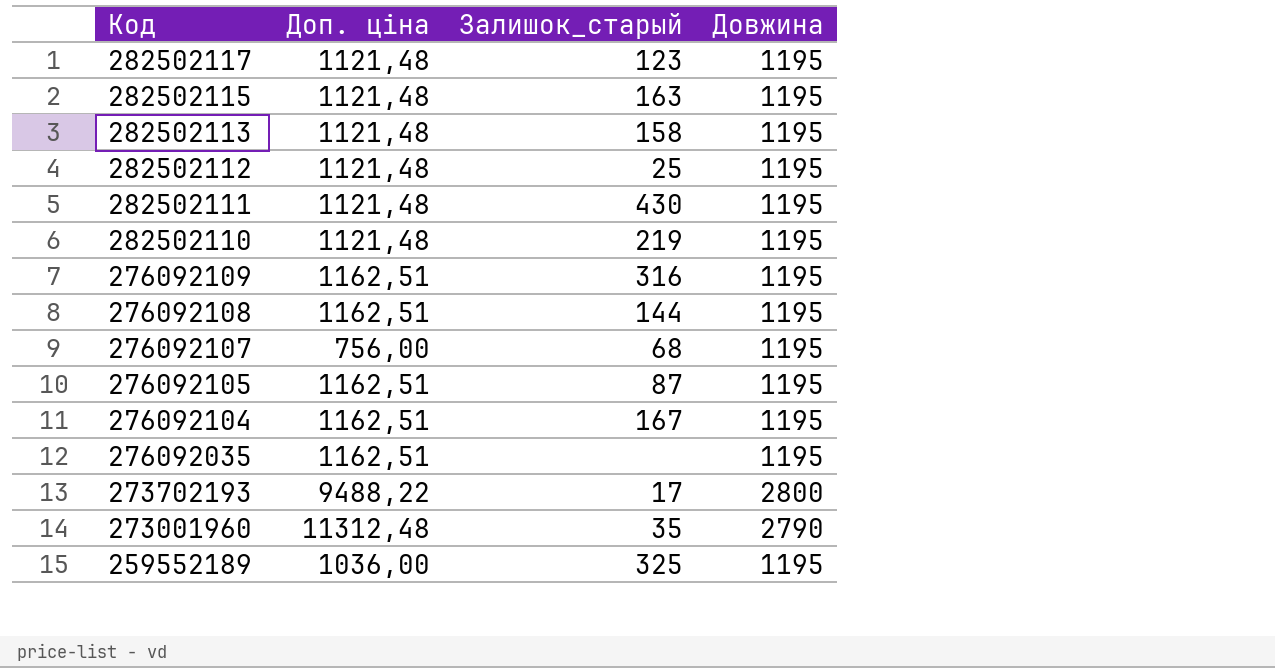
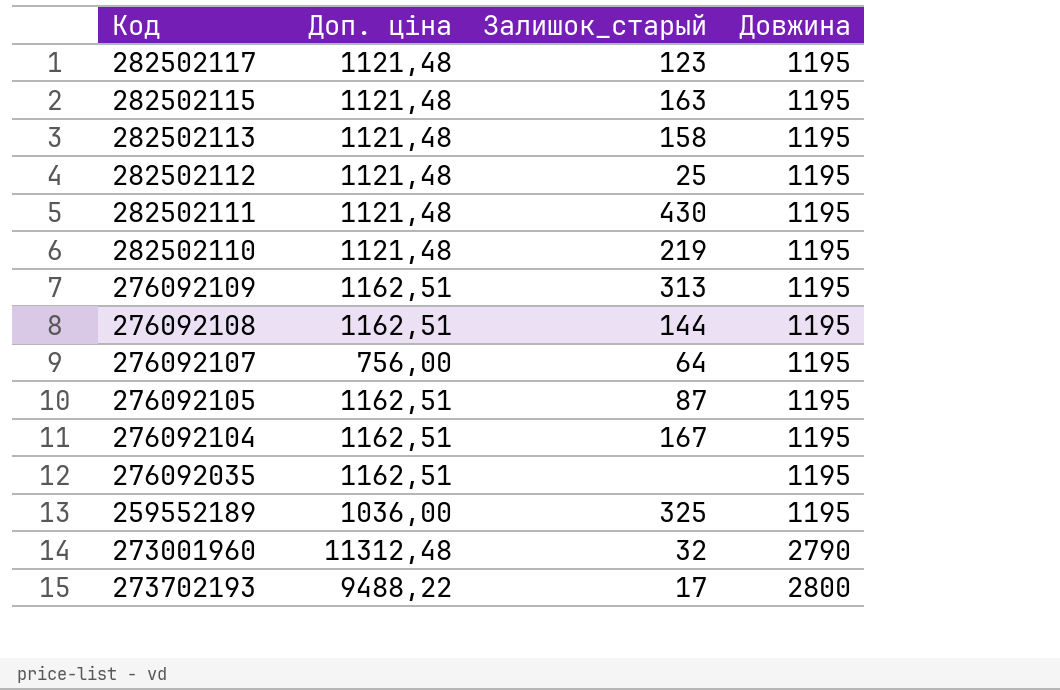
row order: Код descending -> Довжина ascending
276092109 | Залишок_старый: 316 -> 313
276092107 | Залишок_старый: 68 -> 64
273001960 | Залишок_старый: 35 -> 32

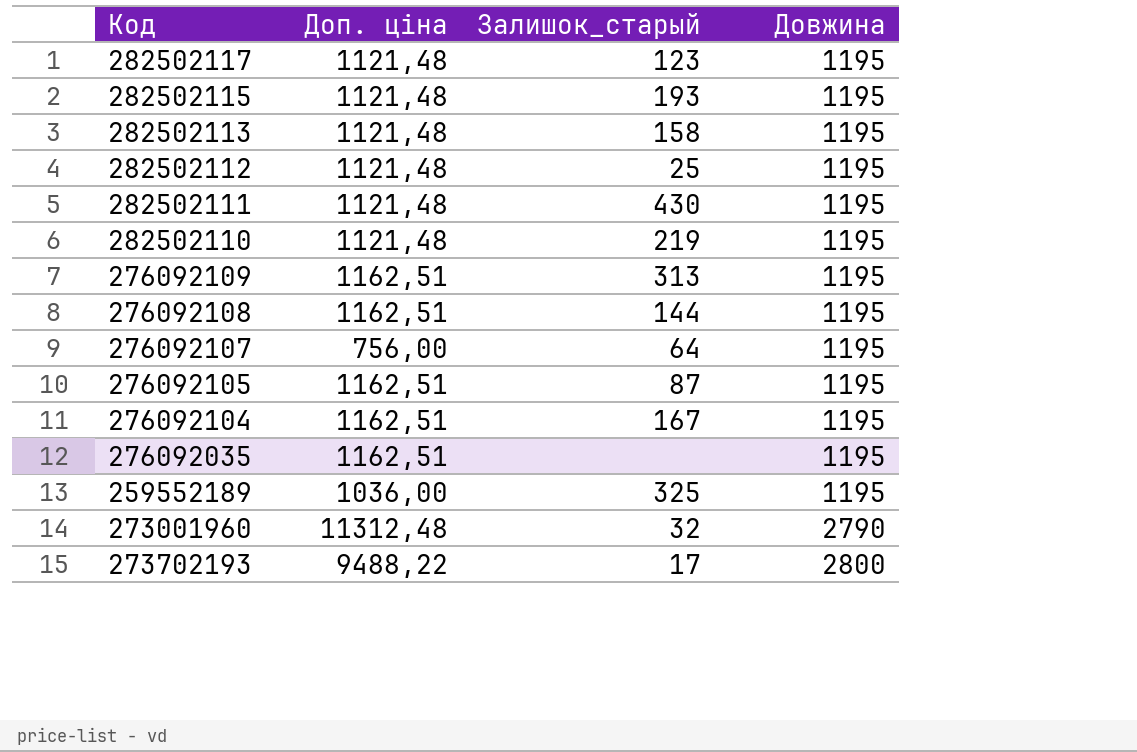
282502115 | Залишок_старый: 163 -> 193

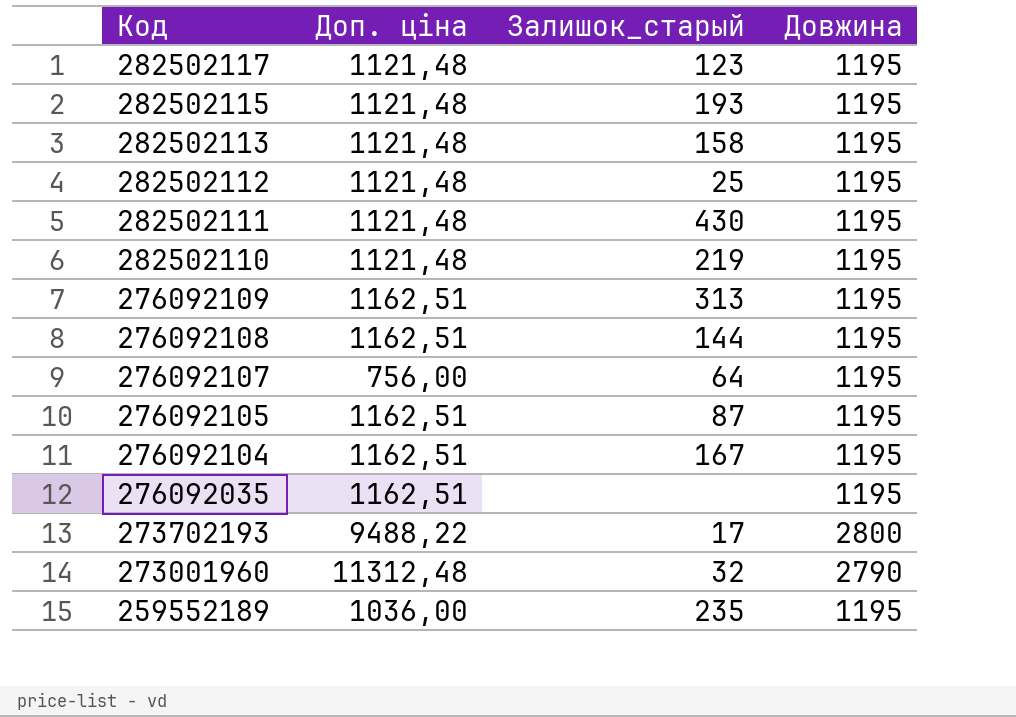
row order: Довжина ascending -> Код descending
259552189 | Залишок_старый: 325 -> 235

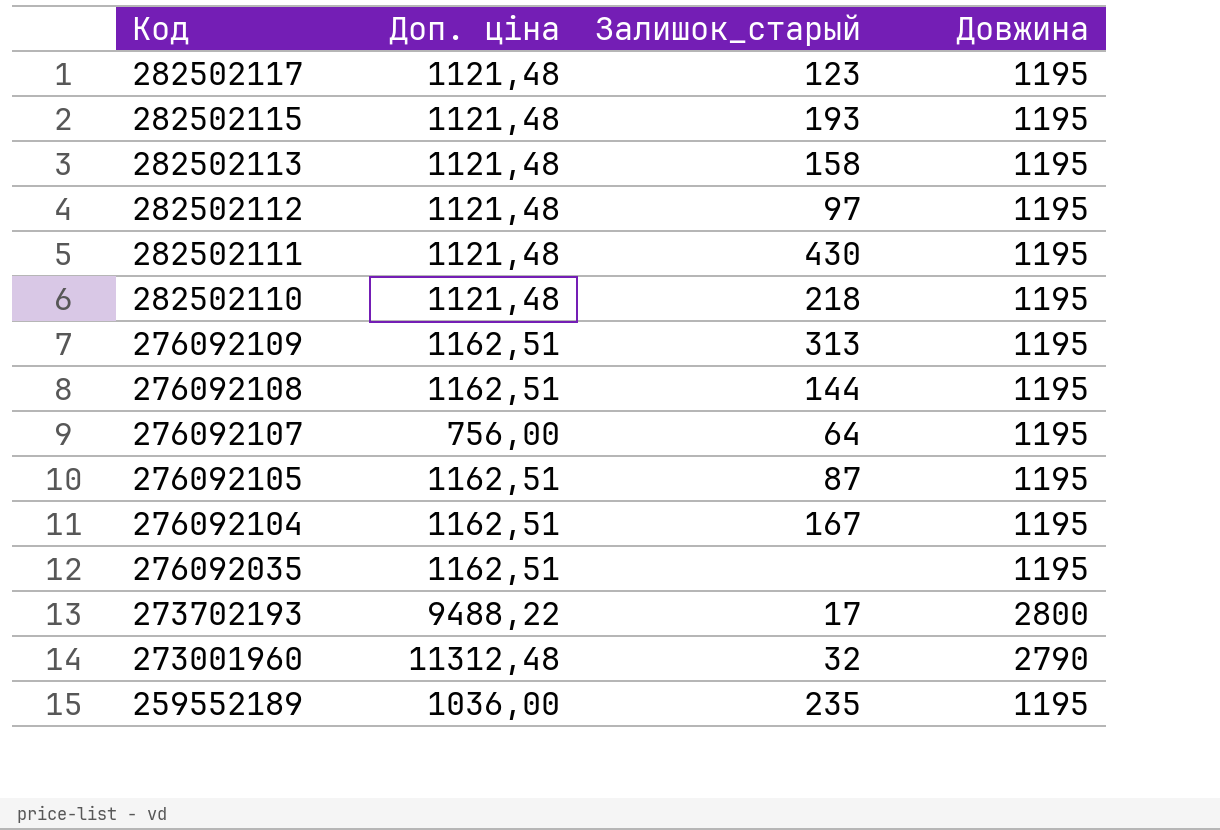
282502112 | Залишок_старый: 25 -> 97
282502110 | Залишок_старый: 219 -> 218

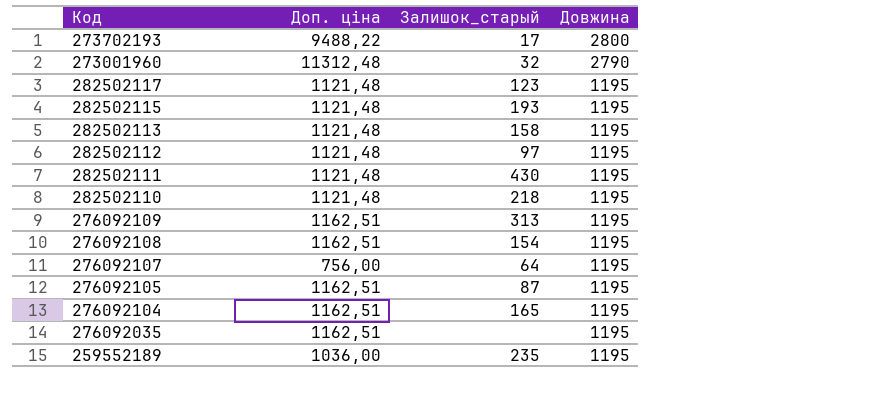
row order: Код descending -> Довжина descending
276092108 | Залишок_старый: 144 -> 154
276092104 | Залишок_старый: 167 -> 165

